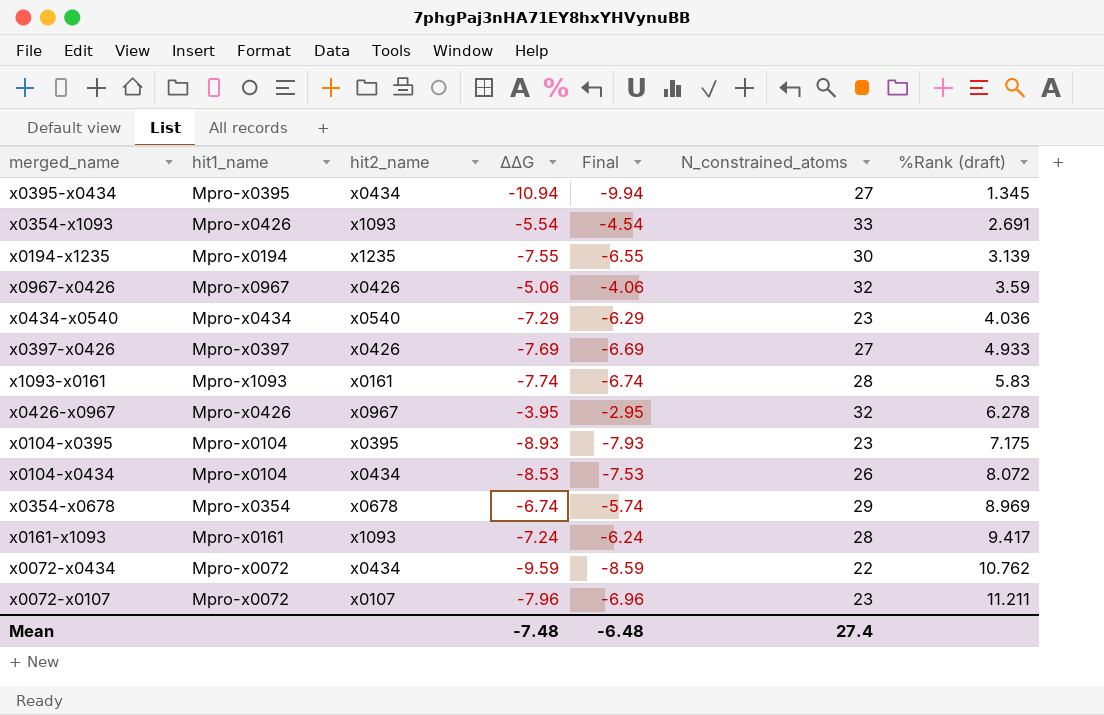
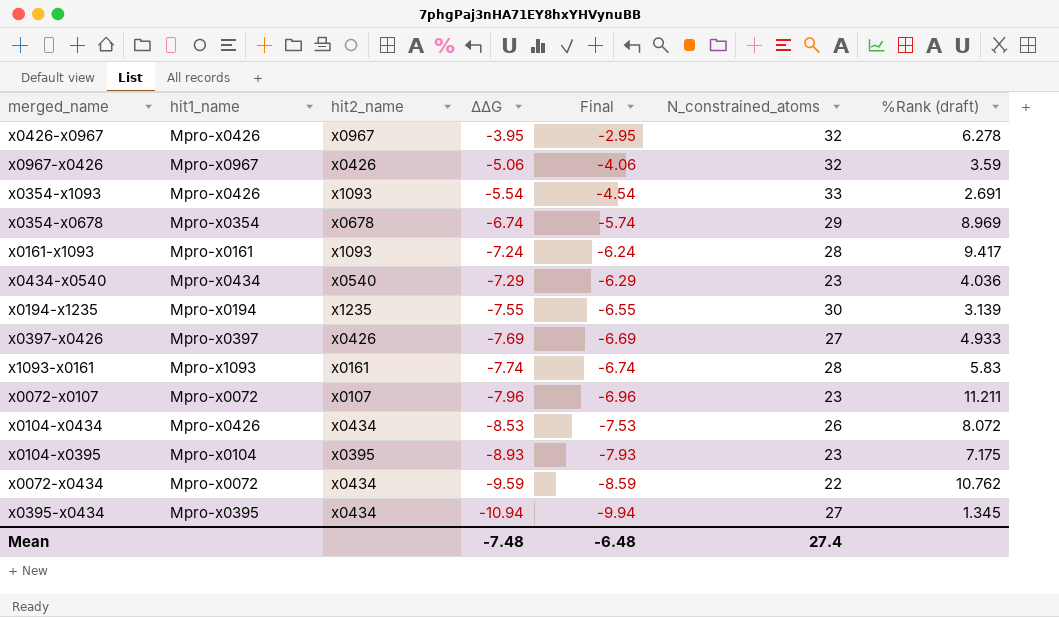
row order: %Rank (draft) ascending -> ∆∆G descending
x0104-x0434 | hit1_name: Mpro-x0104 -> Mpro-x0426

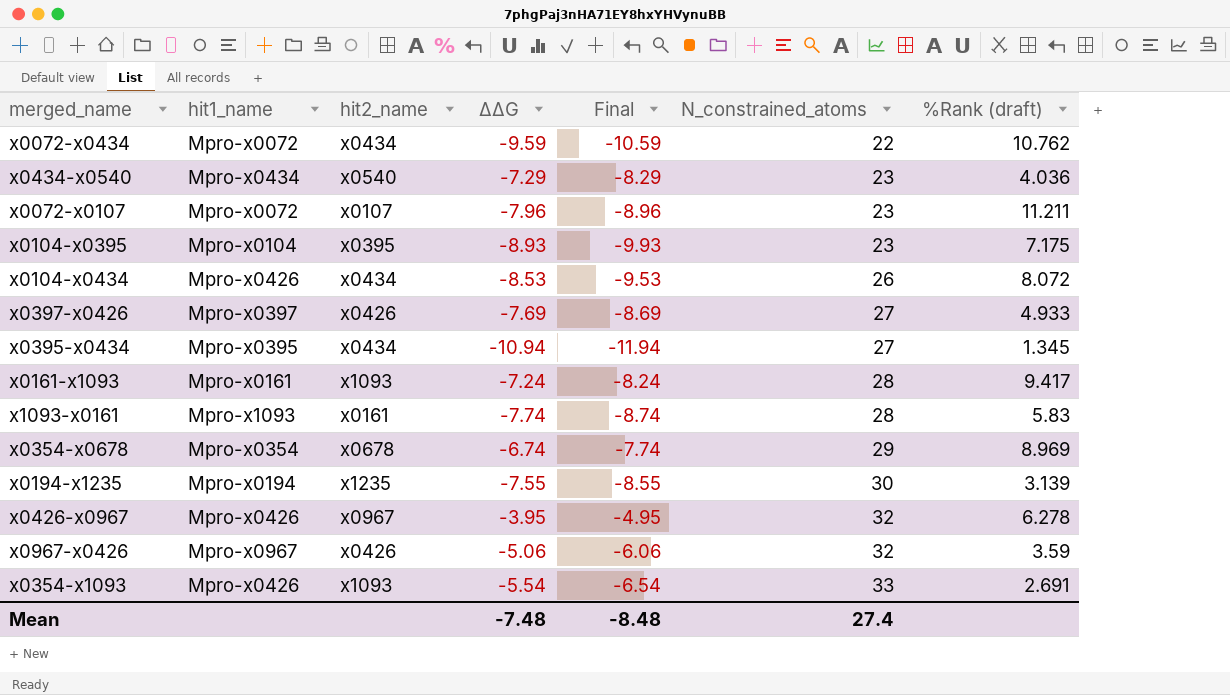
row order: ∆∆G descending -> N_constrained_atoms ascending
column Final | formula: [∆∆G] + 1 -> [∆∆G] - 1
Mean | Final: -6.48 -> -8.48

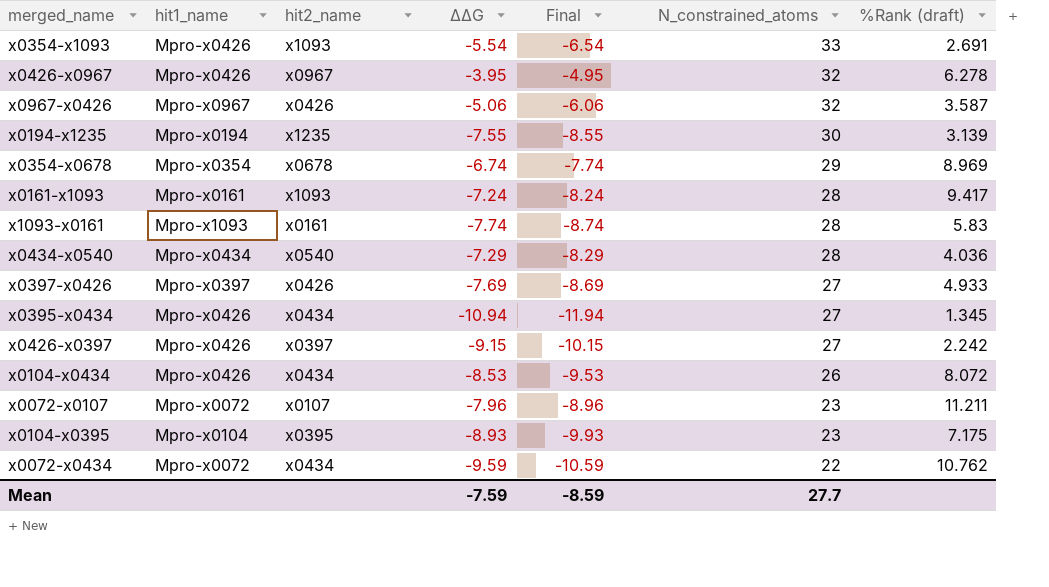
row order: N_constrained_atoms ascending -> N_constrained_atoms descending
x0967-x0426 | %Rank (draft): 3.59 -> 3.587
x0434-x0540 | N_constrained_atoms: 23 -> 28
x0395-x0434 | hit1_name: Mpro-x0395 -> Mpro-x0426
row x0426-x0397: none -> Mpro-x0426 | x0397 | -9.15 | -10.15 | 27 | 2.242
Mean | ∆∆G: -7.48 -> -7.59
Mean | Final: -8.48 -> -8.59
Mean | N_constrained_atoms: 27.4 -> 27.7

